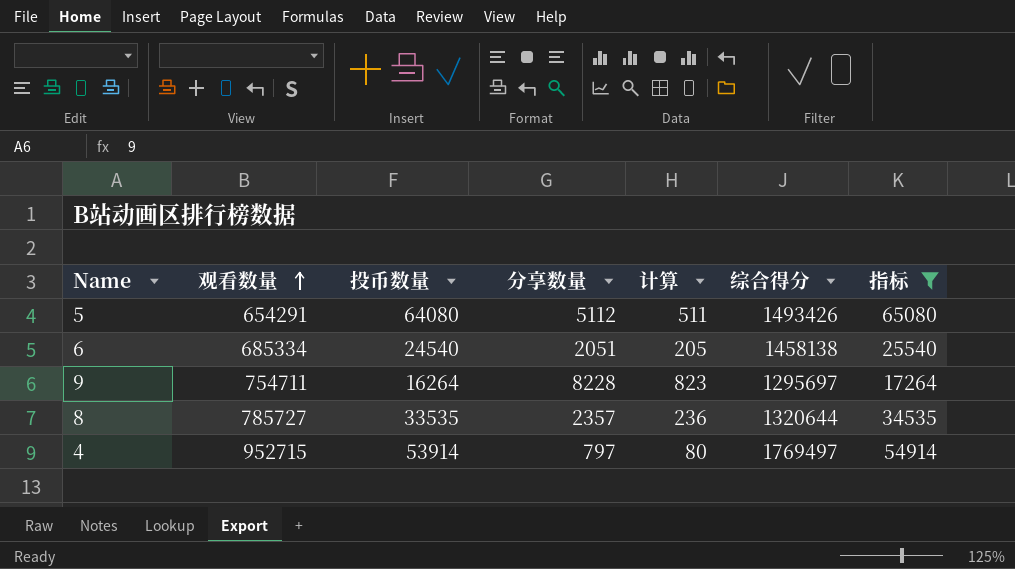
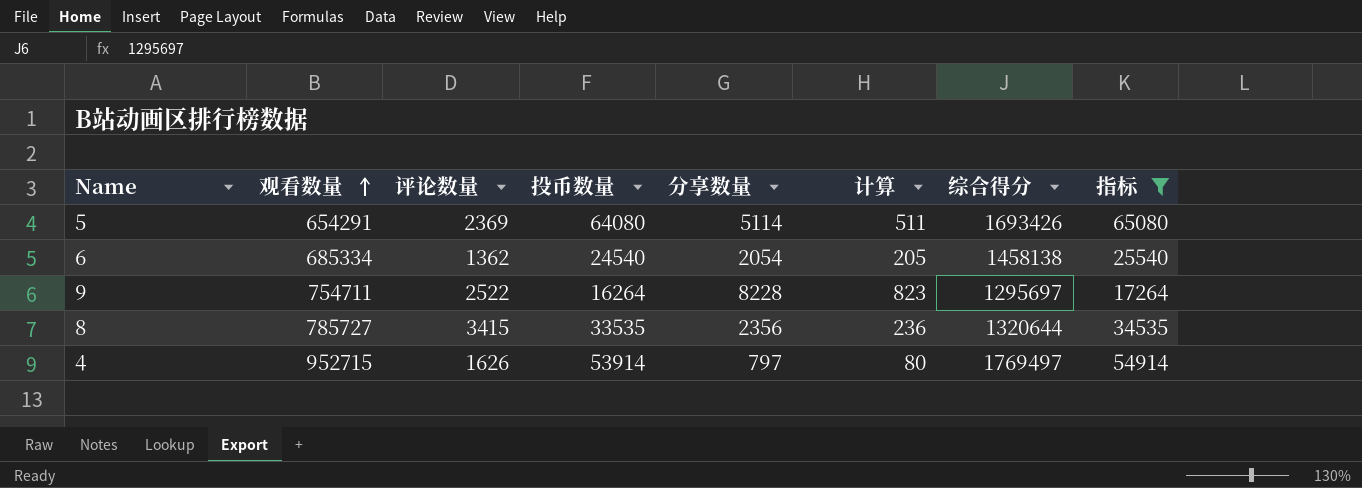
column 评论数量 | position: none -> 3
5 | 分享数量: 5112 -> 5114
5 | 综合得分: 1493426 -> 1693426
6 | 分享数量: 2051 -> 2054
8 | 分享数量: 2357 -> 2356

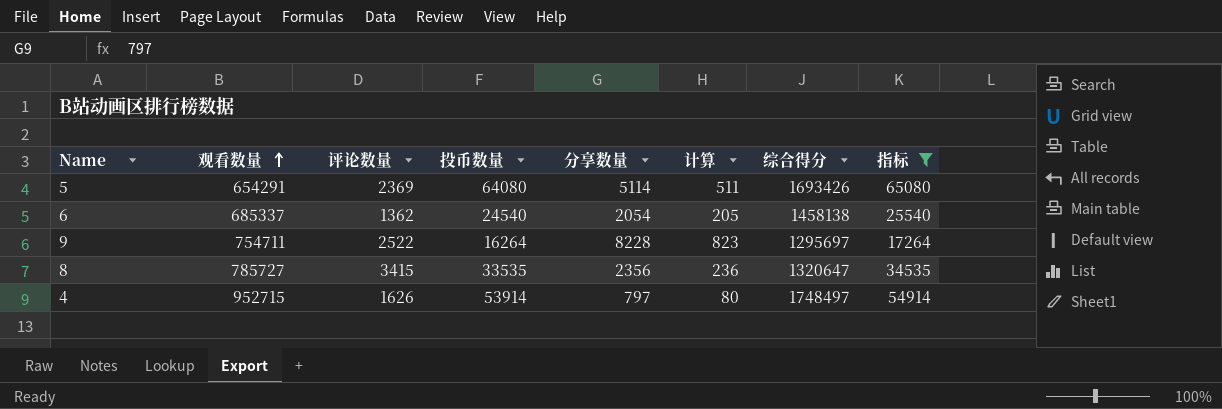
6 | 观看数量: 685334 -> 685337
8 | 综合得分: 1320644 -> 1320647
4 | 综合得分: 1769497 -> 1748497

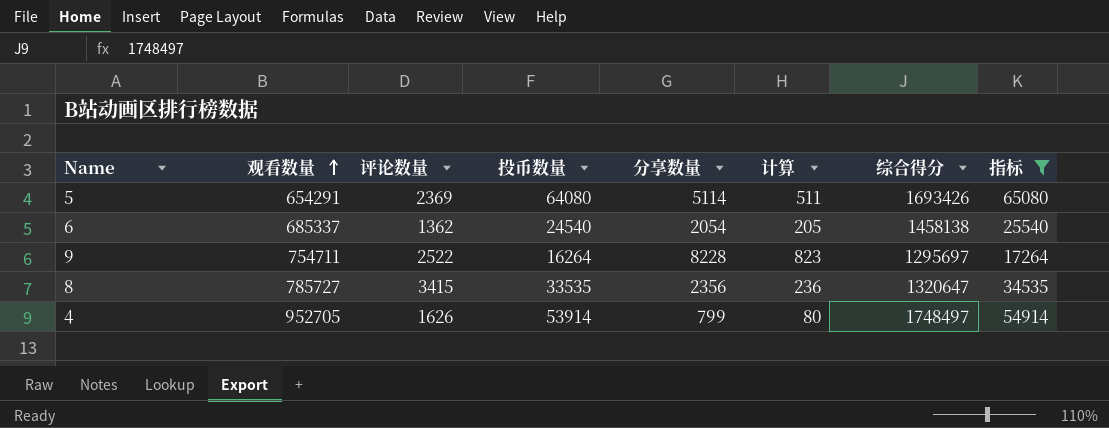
4 | 观看数量: 952715 -> 952705
4 | 分享数量: 797 -> 799

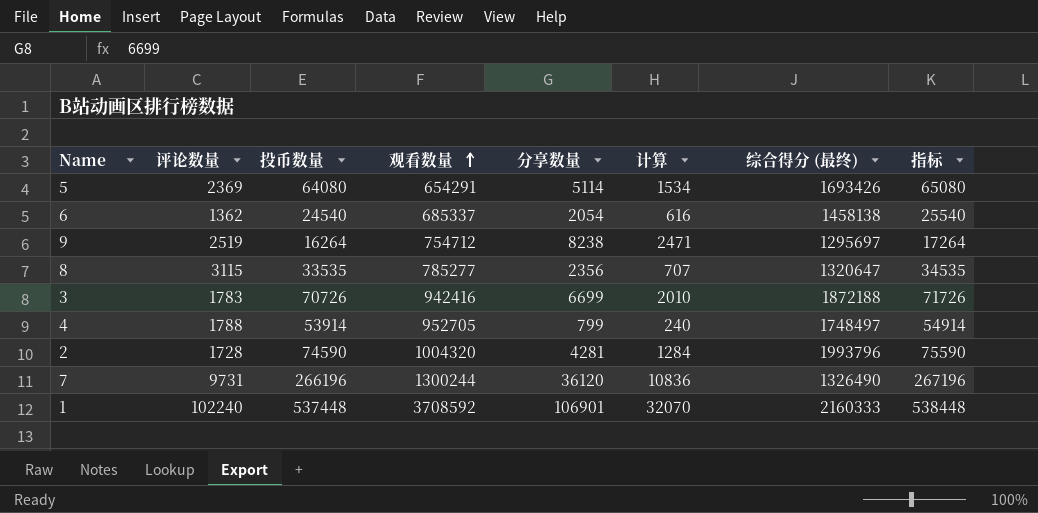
filter: 指标 <= 65080 -> none
column 观看数量 | position: 2 -> 4
column 计算 | formula: [分享数量] * 0.1 -> [分享数量] * 0.3
column name: 综合得分 -> 综合得分 (最终)
9 | 评论数量: 2522 -> 2519
9 | 观看数量: 754711 -> 754712
9 | 分享数量: 8228 -> 8238
8 | 评论数量: 3415 -> 3115
8 | 观看数量: 785727 -> 785277
4 | 评论数量: 1626 -> 1788

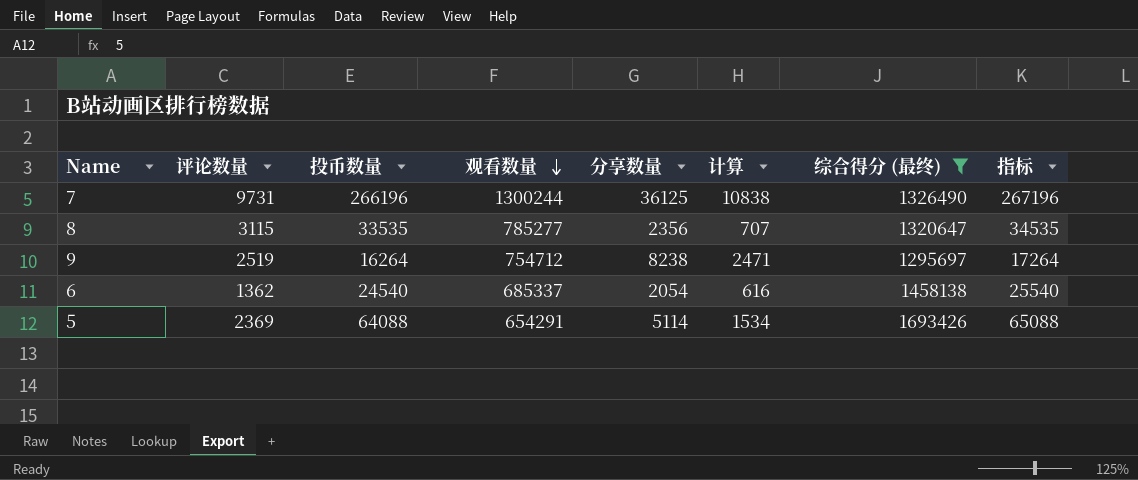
filter: none -> 综合得分 (最终) <= 1693426
row order: 观看数量 ascending -> 观看数量 descending
7 | 分享数量: 36120 -> 36125
7 | 计算: 10836 -> 10838
5 | 投币数量: 64080 -> 64088
5 | 指标: 65080 -> 65088

